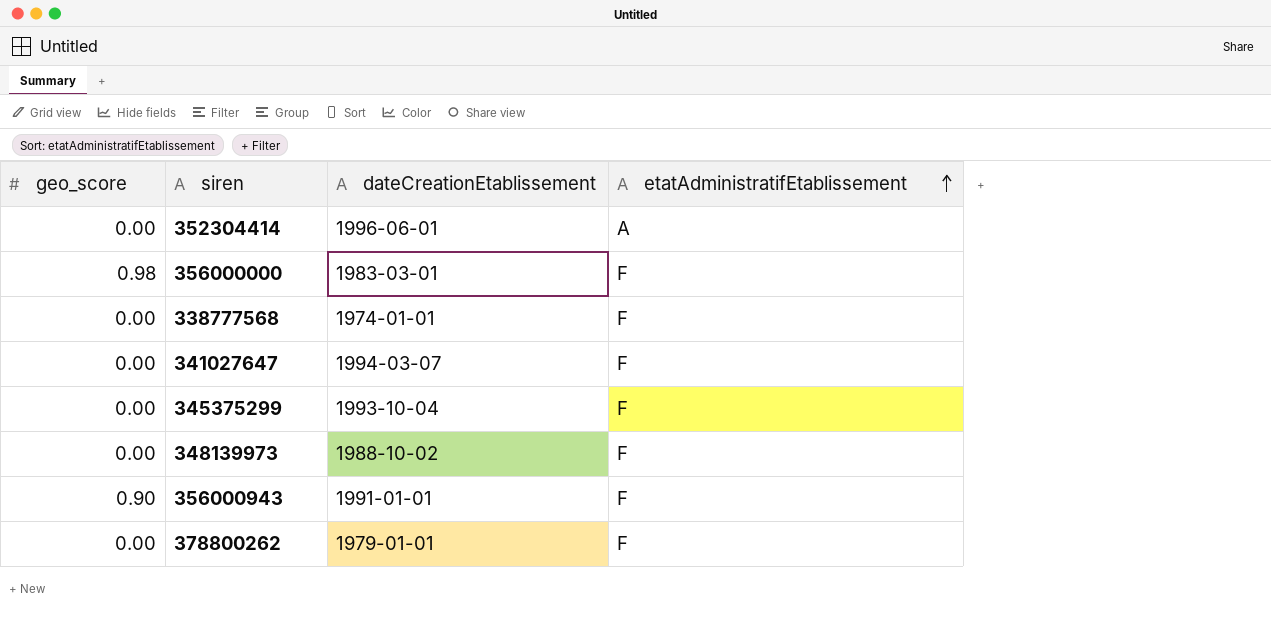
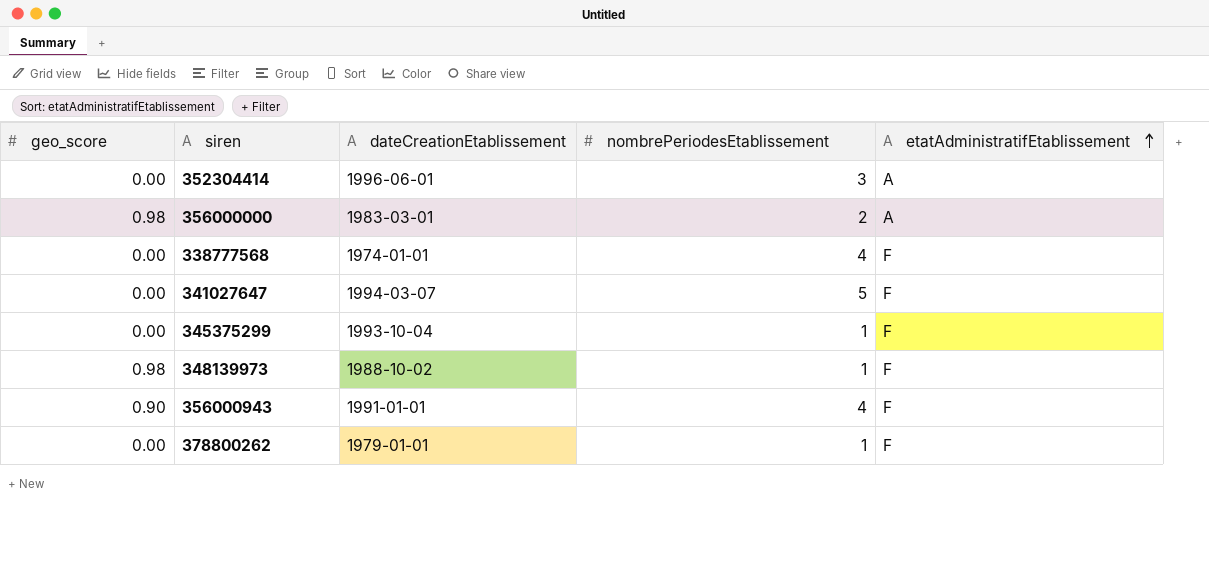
column nombrePeriodesEtablissement | position: none -> 4
356000000 | etatAdministratifEtablissement: F -> A
348139973 | geo_score: 0.00 -> 0.98

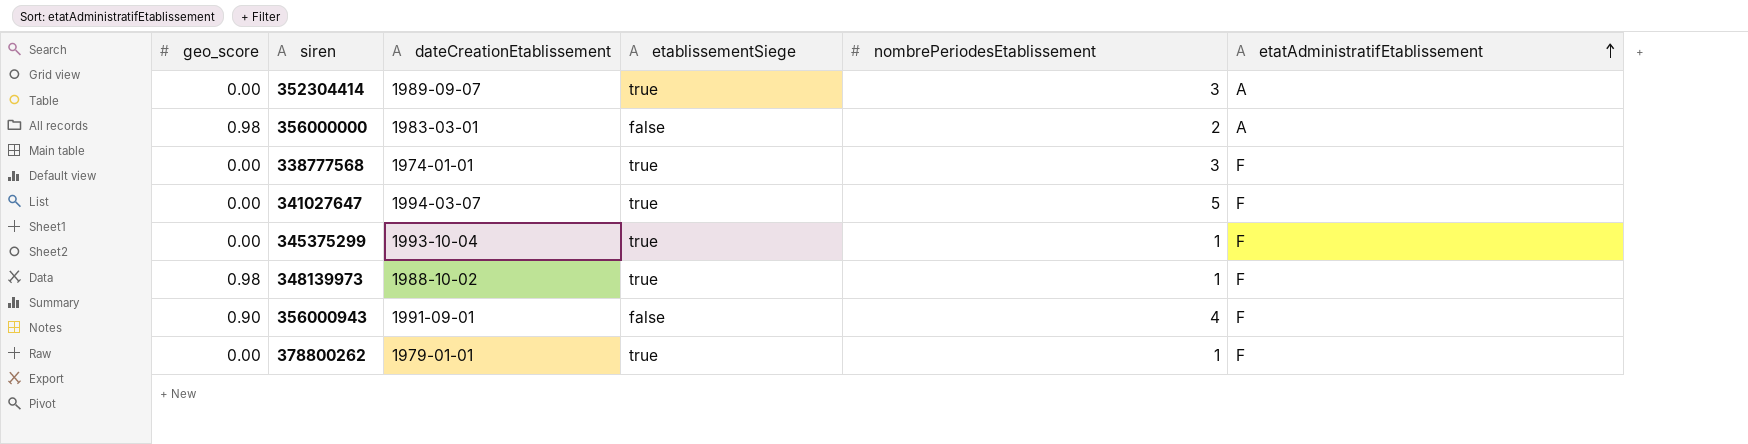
column etablissementSiege | position: none -> 4
352304414 | dateCreationEtablissement: 1996-06-01 -> 1989-09-07
338777568 | nombrePeriodesEtablissement: 4 -> 3
356000943 | dateCreationEtablissement: 1991-01-01 -> 1991-09-01

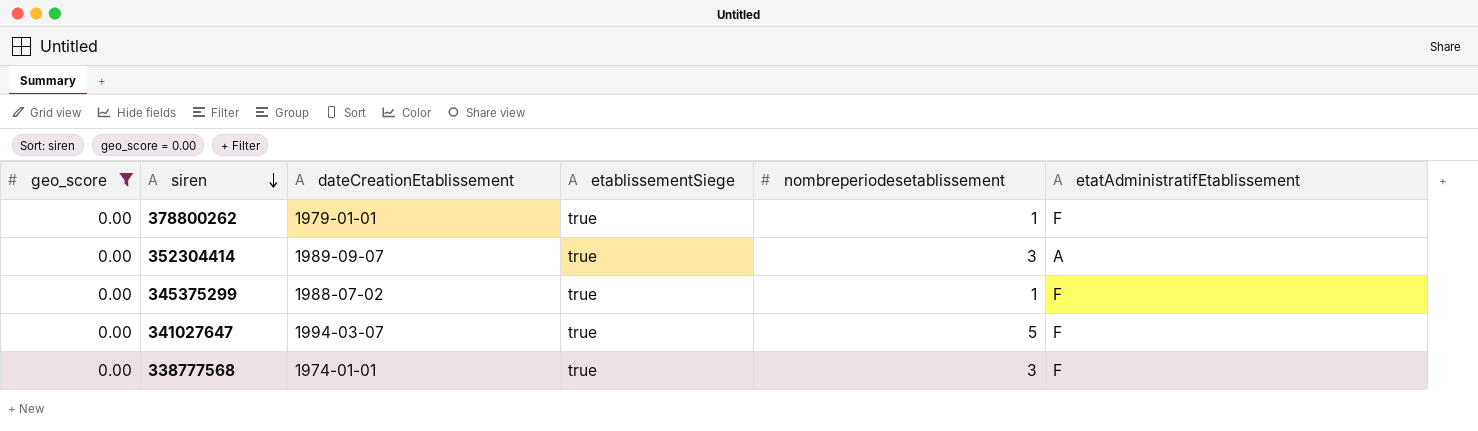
filter: none -> geo_score = 0.00
row order: etatAdministratifEtablissement ascending -> siren descending
column name: nombrePeriodesEtablissement -> nombreperiodesetablissement
345375299 | dateCreationEtablissement: 1993-10-04 -> 1988-07-02

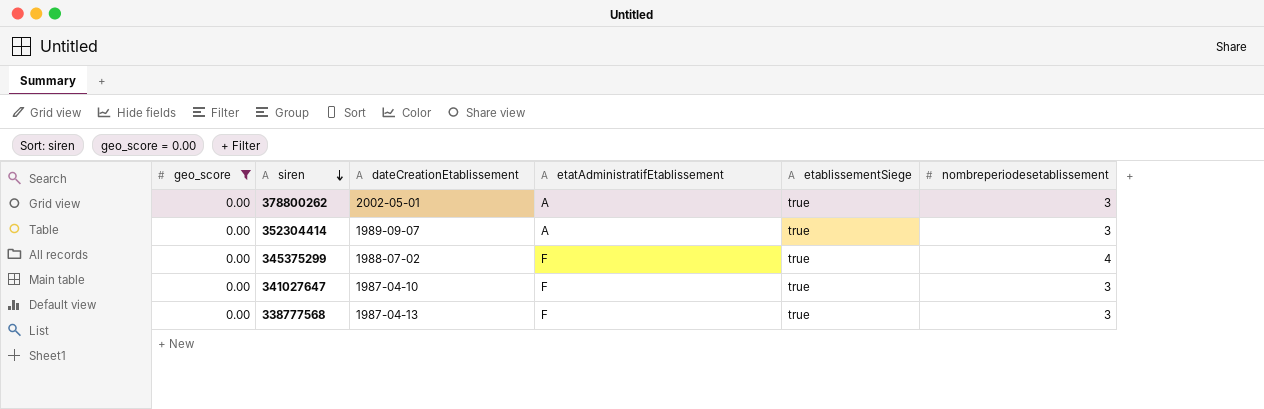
column etatAdministratifEtablissement | position: 6 -> 4
378800262 | dateCreationEtablissement: 1979-01-01 -> 2002-05-01
378800262 | etatAdministratifEtablissement: F -> A
378800262 | nombreperiodesetablissement: 1 -> 3
345375299 | nombreperiodesetablissement: 1 -> 4
341027647 | dateCreationEtablissement: 1994-03-07 -> 1987-04-10
341027647 | nombreperiodesetablissement: 5 -> 3
338777568 | dateCreationEtablissement: 1974-01-01 -> 1987-04-13

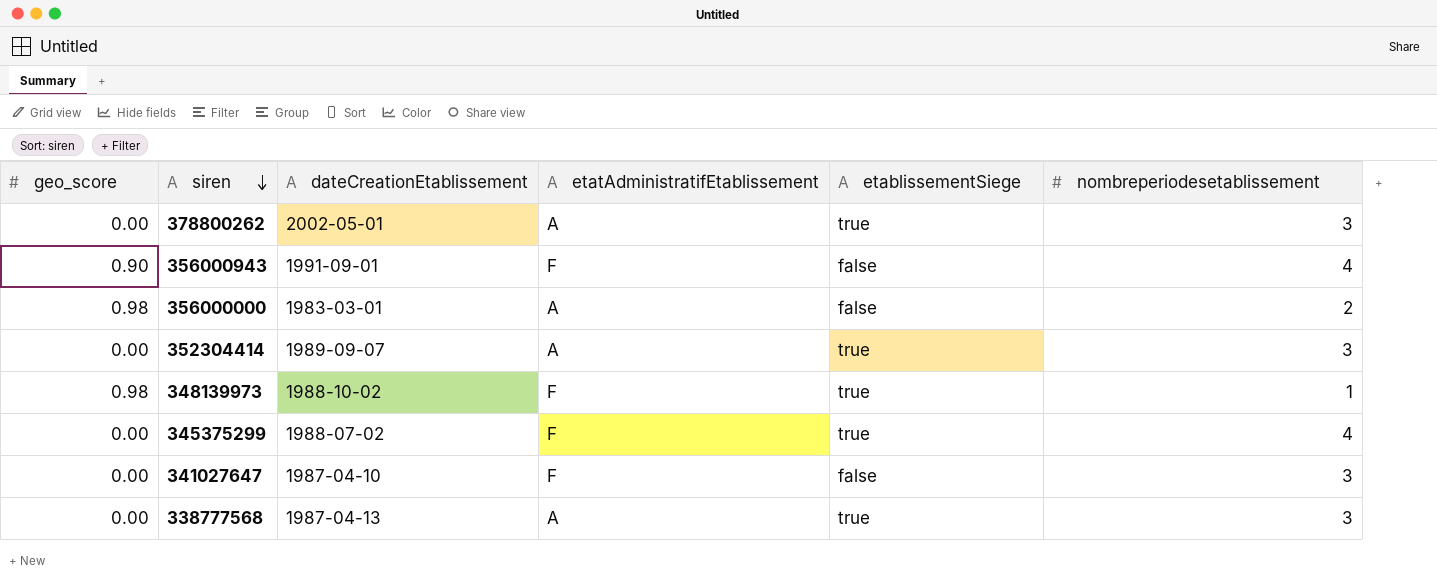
filter: geo_score = 0.00 -> none
341027647 | etablissementSiege: true -> false
338777568 | etatAdministratifEtablissement: F -> A

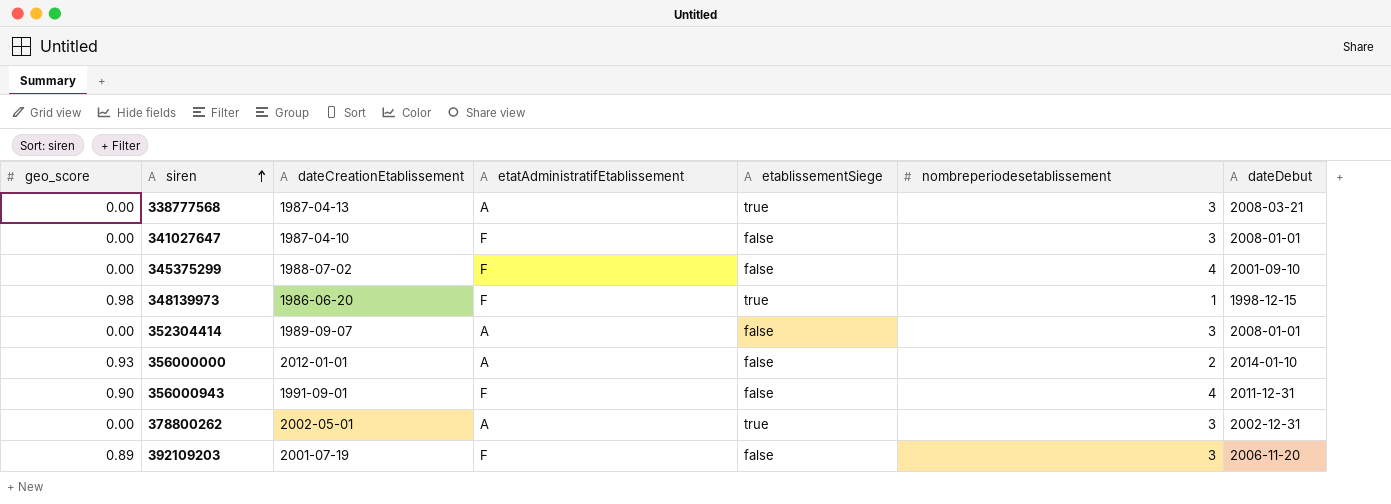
row order: siren descending -> siren ascending
column dateDebut | position: none -> 7
345375299 | etablissementSiege: true -> false
348139973 | dateCreationEtablissement: 1988-10-02 -> 1986-06-20
352304414 | etablissementSiege: true -> false
356000000 | geo_score: 0.98 -> 0.93
356000000 | dateCreationEtablissement: 1983-03-01 -> 2012-01-01
row 392109203: none -> 0.89 | 2001-07-19 | F | false | 3 | 2006-11-20

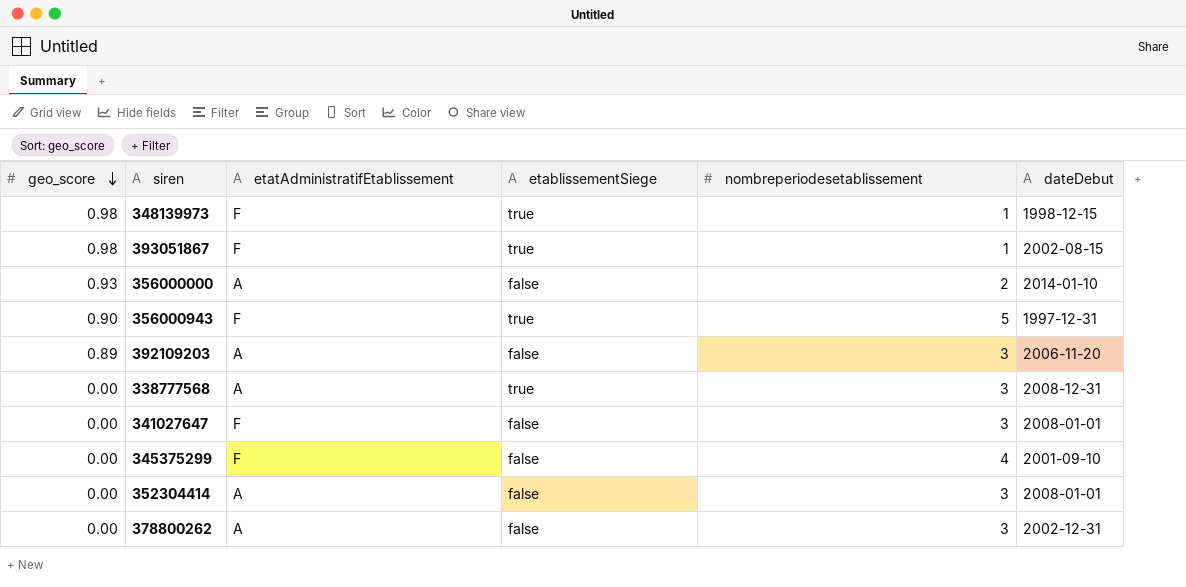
row order: siren ascending -> geo_score descending
column dateCreationEtablissement | position: 3 -> none
row 393051867: none -> 0.98 | F | true | 1 | 2002-08-15
356000943 | etablissementSiege: false -> true
356000943 | nombreperiodesetablissement: 4 -> 5
356000943 | dateDebut: 2011-12-31 -> 1997-12-31
392109203 | etatAdministratifEtablissement: F -> A
338777568 | dateDebut: 2008-03-21 -> 2008-12-31
378800262 | etablissementSiege: true -> false

